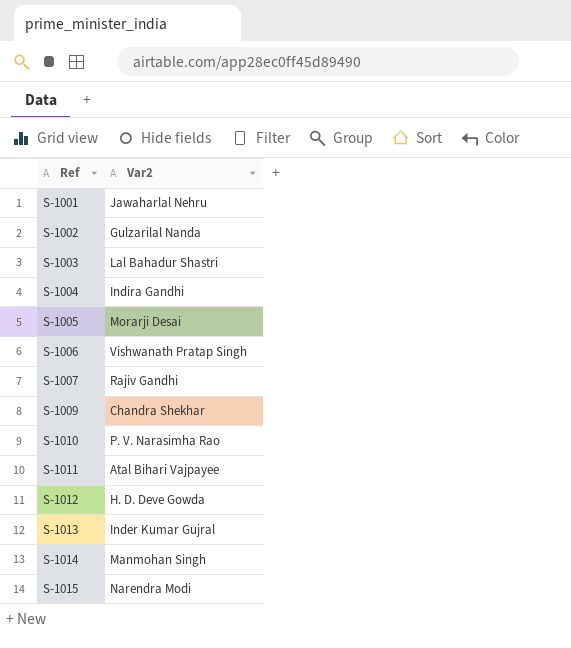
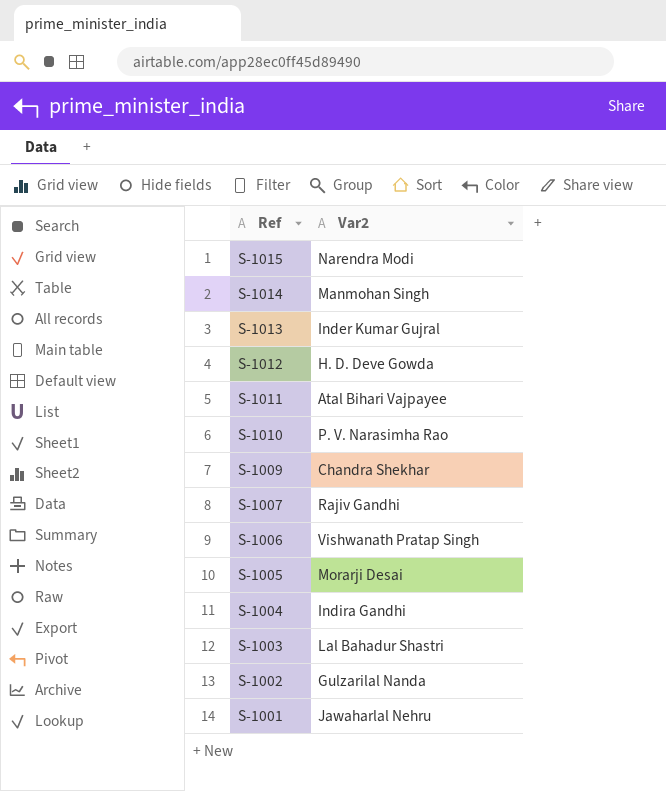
row order: Ref ascending -> Ref descending

